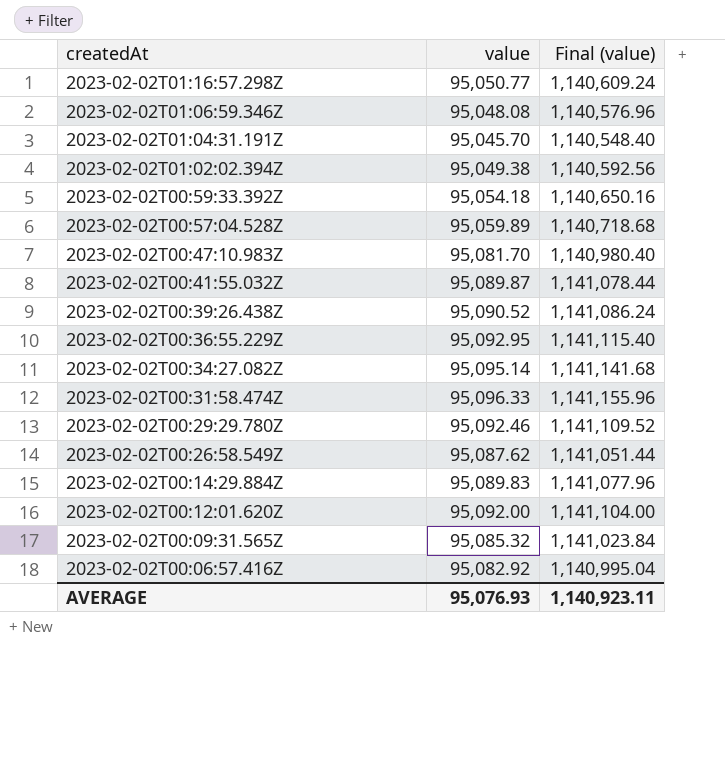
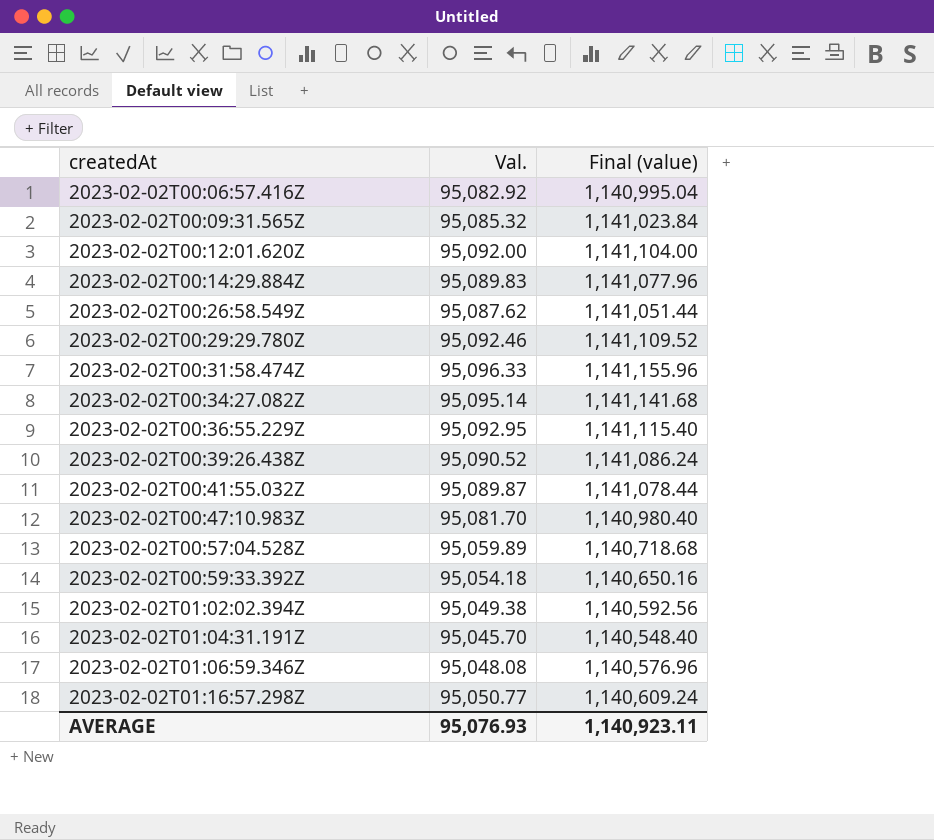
row order: createdAt descending -> createdAt ascending
column name: value -> Val.

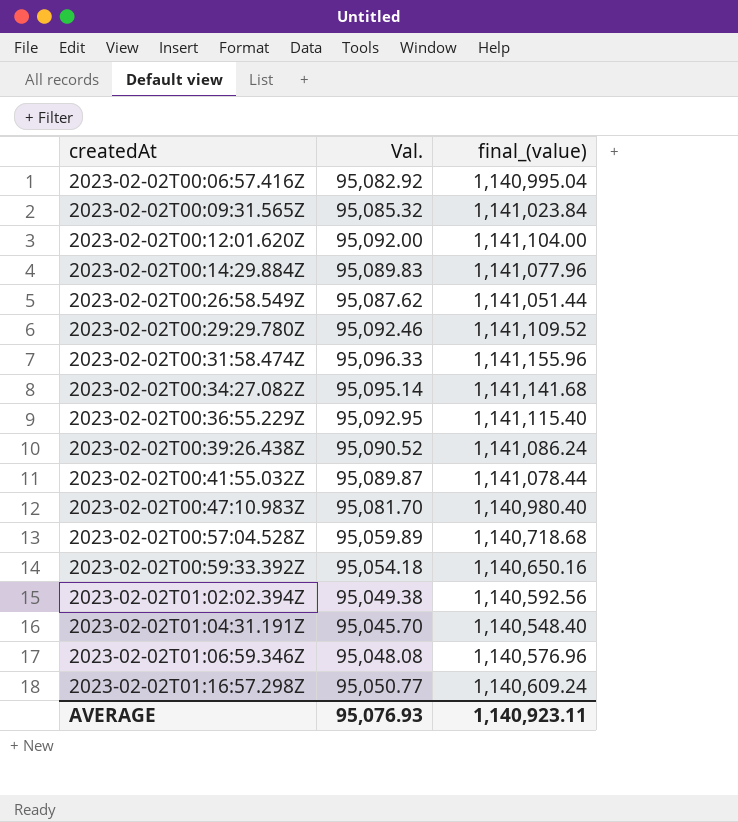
column name: Final (value) -> final_(value)

